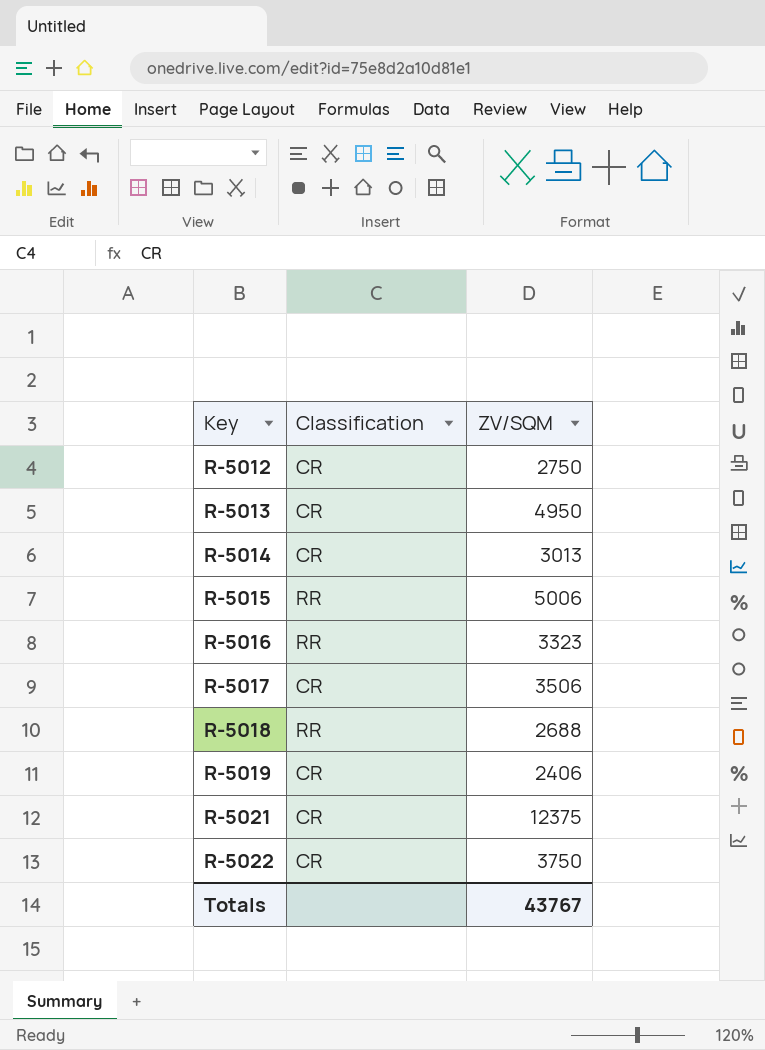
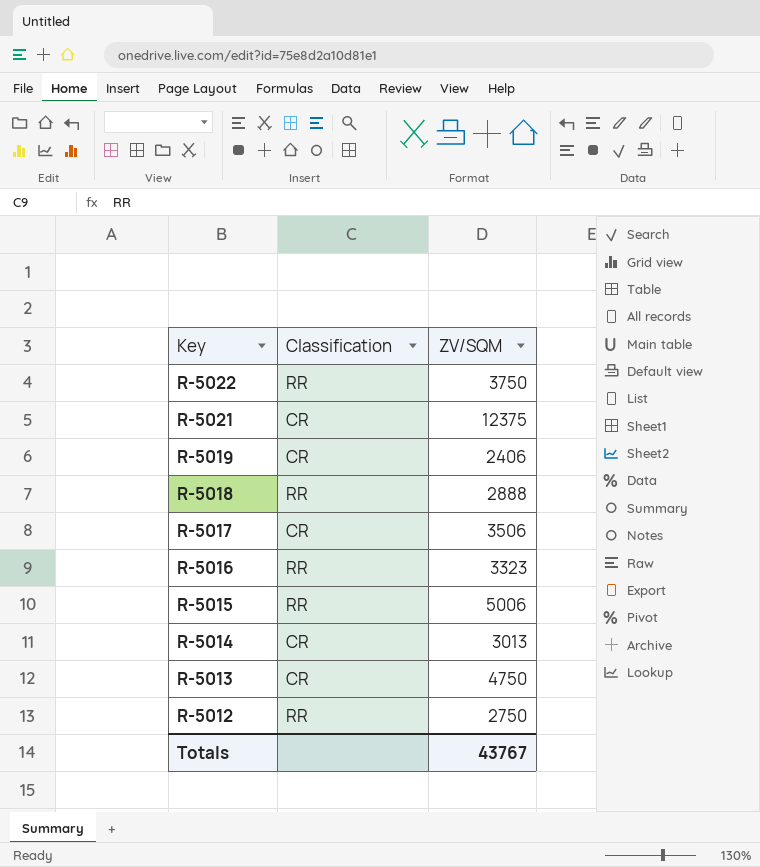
row order: Key ascending -> Key descending
R-5022 | Classification: CR -> RR
R-5018 | ZV/SQM: 2688 -> 2888
R-5013 | ZV/SQM: 4950 -> 4750
R-5012 | Classification: CR -> RR

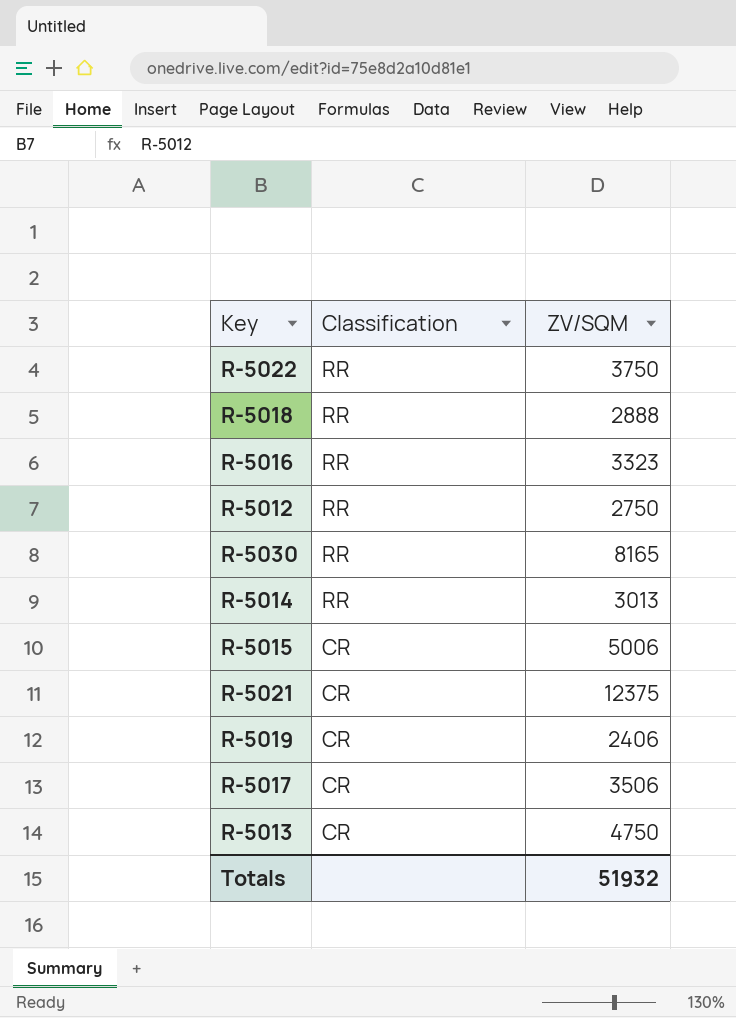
row order: Key descending -> Classification descending
row R-5030: none -> RR | 8165
R-5014 | Classification: CR -> RR
R-5015 | Classification: RR -> CR
Totals | ZV/SQM: 43767 -> 51932

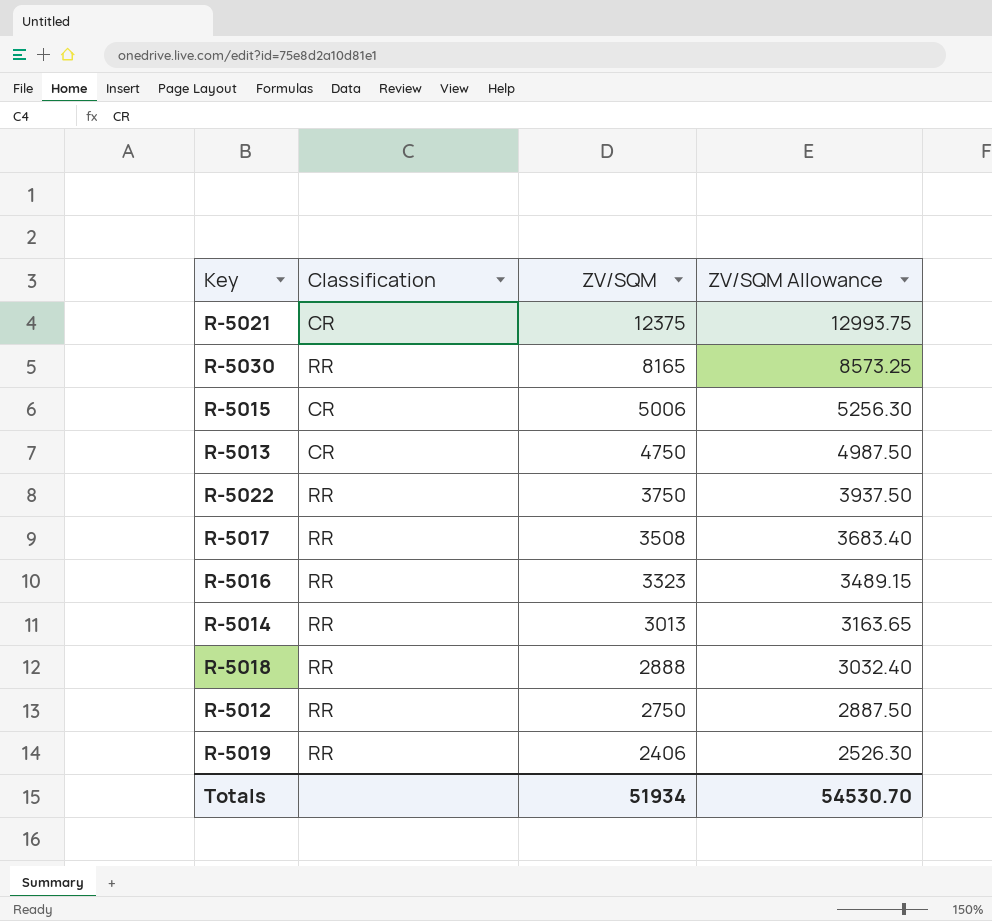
row order: Classification descending -> ZV/SQM descending
column ZV/SQM Allowance | formula: none -> [ZV/SQM] * 1.05
R-5017 | Classification: CR -> RR
R-5017 | ZV/SQM: 3506 -> 3508
R-5019 | Classification: CR -> RR
Totals | ZV/SQM: 51932 -> 51934

